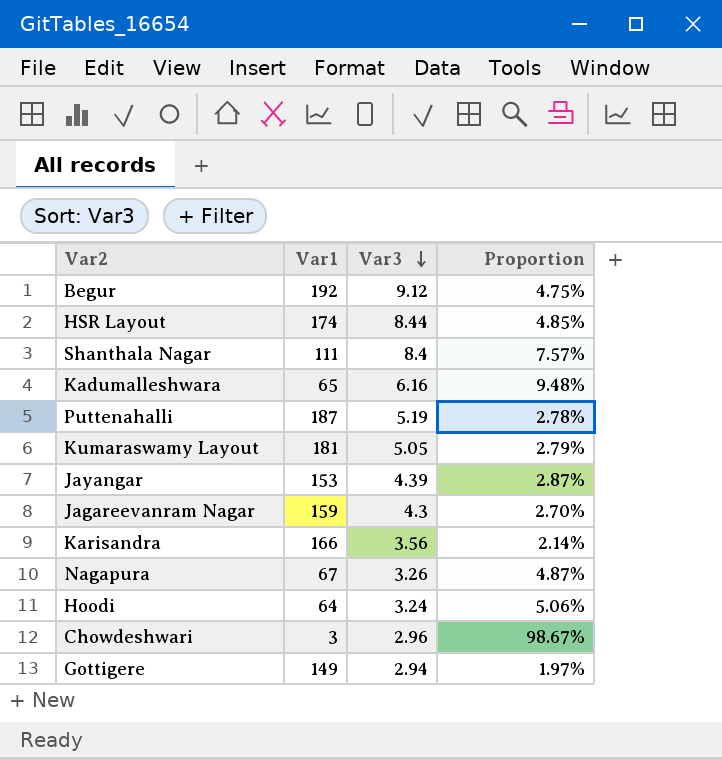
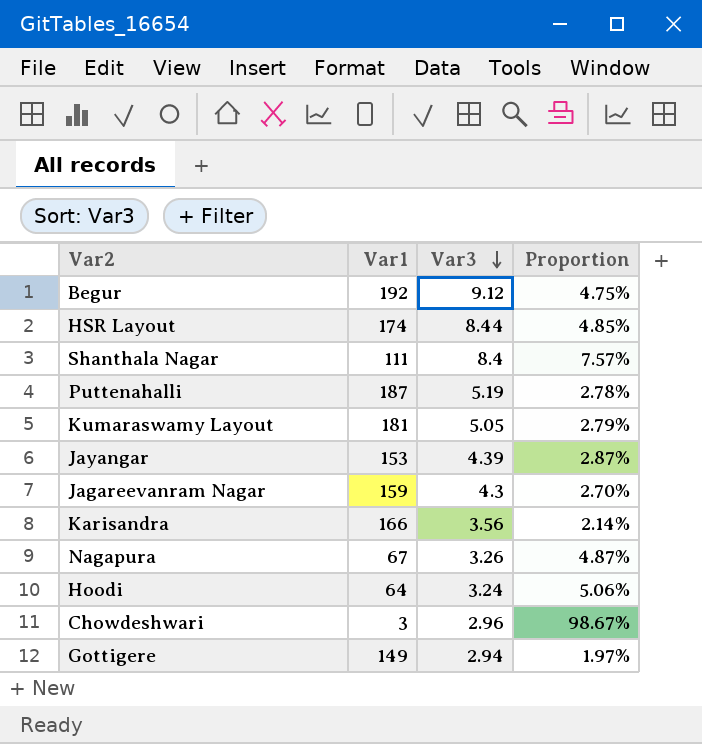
row Kadumalleshwara: 65 | 6.16 | 9.48% -> none

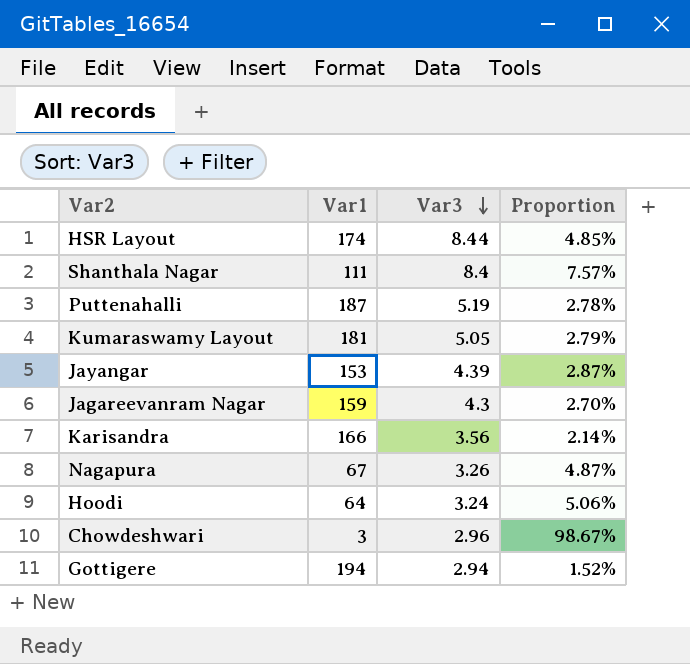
row Begur: 192 | 9.12 | 4.75% -> none
Gottigere | Var1: 149 -> 194
Gottigere | Proportion: 1.97% -> 1.52%

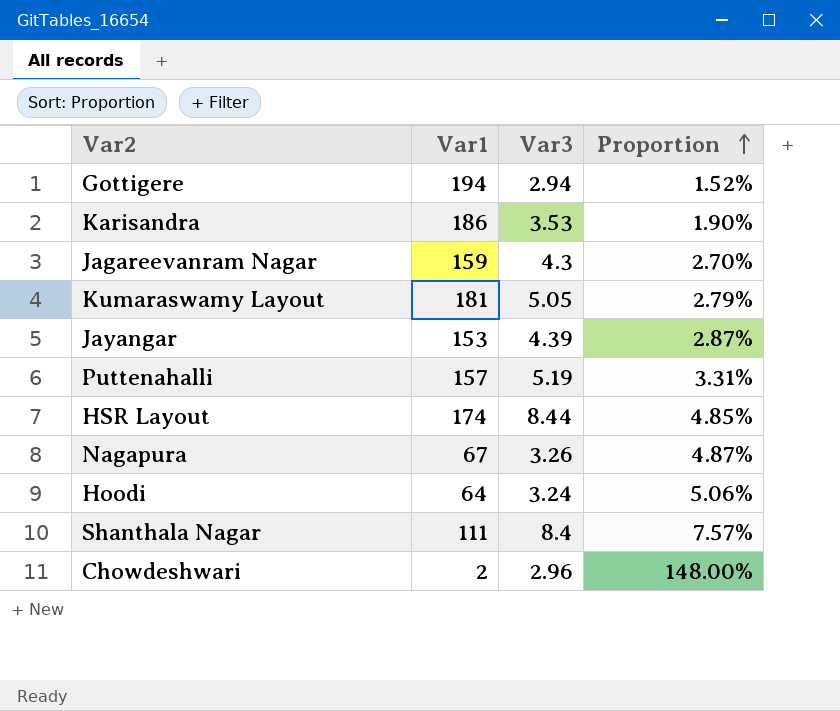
row order: Var3 descending -> Proportion ascending
Karisandra | Var1: 166 -> 186
Karisandra | Var3: 3.56 -> 3.53
Karisandra | Proportion: 2.14% -> 1.90%
Puttenahalli | Var1: 187 -> 157
Puttenahalli | Proportion: 2.78% -> 3.31%
Chowdeshwari | Var1: 3 -> 2
Chowdeshwari | Proportion: 98.67% -> 148.00%

